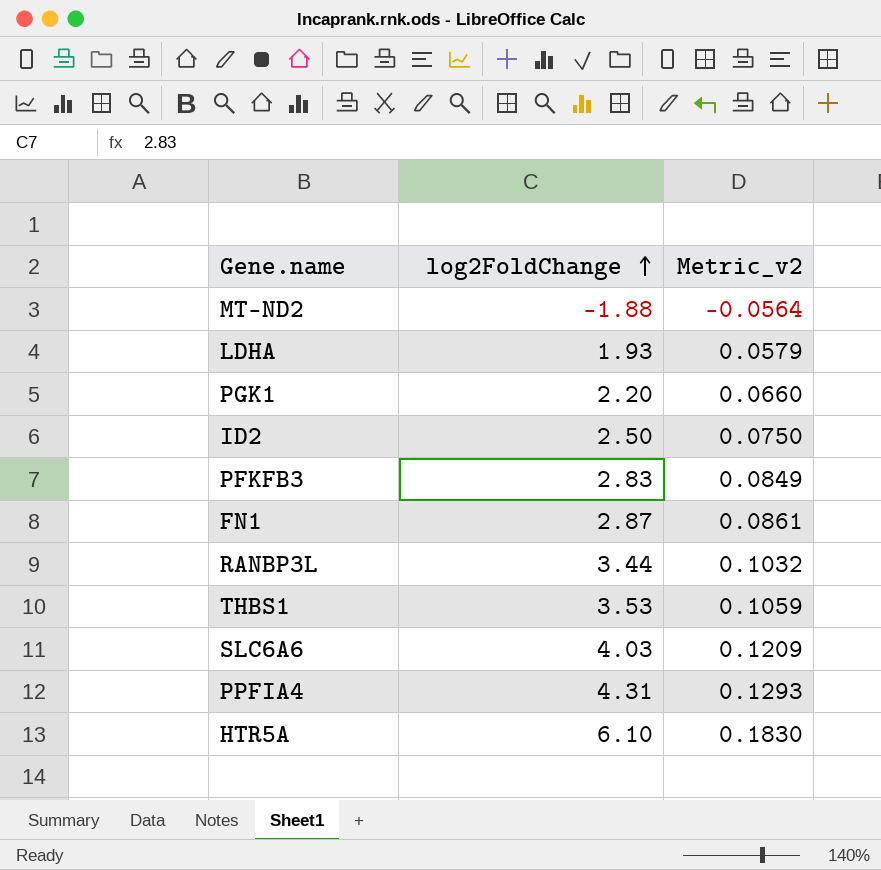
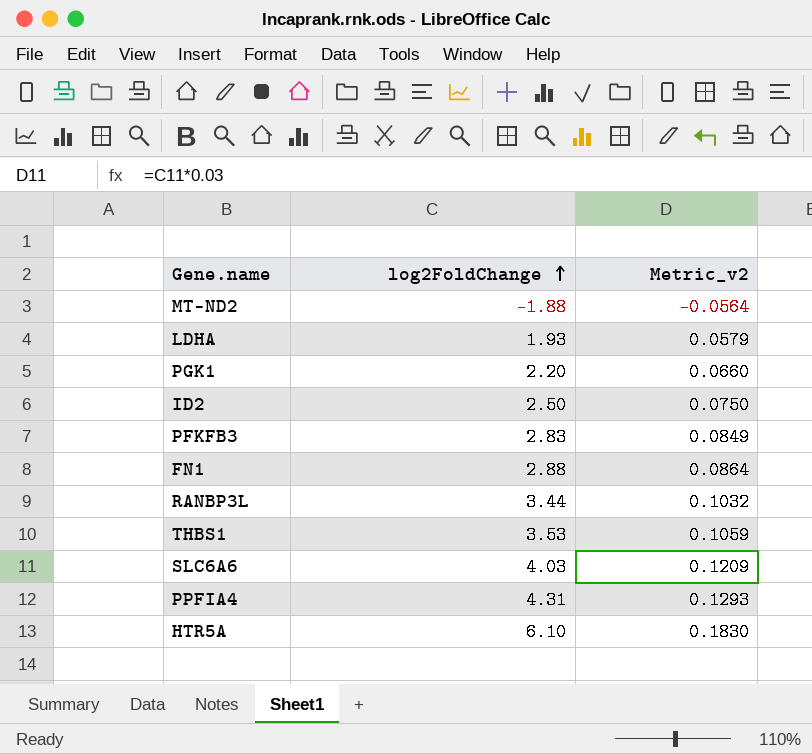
FN1 | log2FoldChange: 2.87 -> 2.88
FN1 | Metric_v2: 0.0861 -> 0.0864

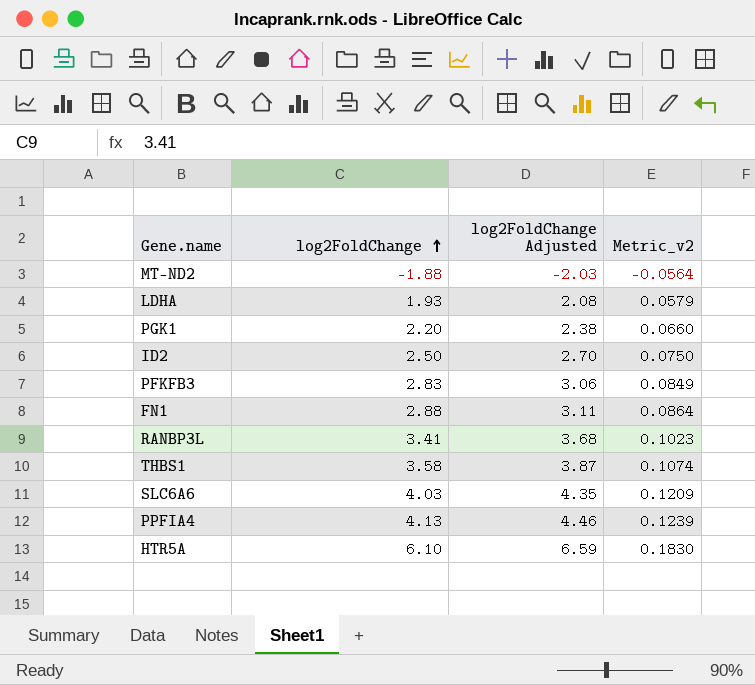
column log2FoldChange Adjusted | formula: none -> [log2FoldChange] * 1.08
RANBP3L | log2FoldChange: 3.44 -> 3.41
RANBP3L | Metric_v2: 0.1032 -> 0.1023
THBS1 | log2FoldChange: 3.53 -> 3.58
THBS1 | Metric_v2: 0.1059 -> 0.1074
PPFIA4 | log2FoldChange: 4.31 -> 4.13
PPFIA4 | Metric_v2: 0.1293 -> 0.1239

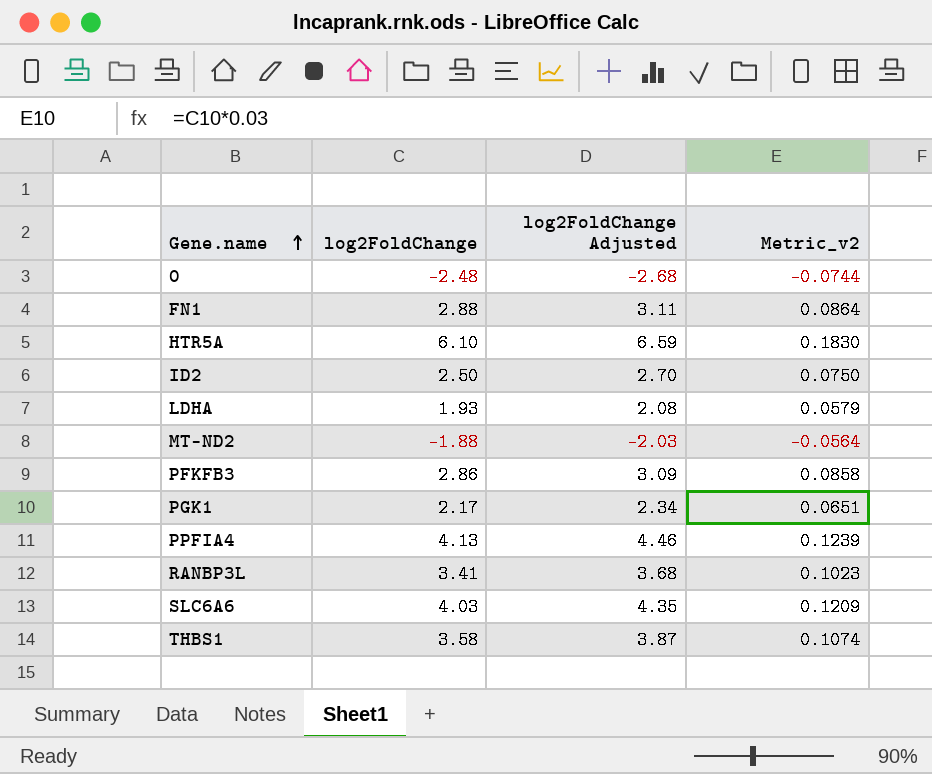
row order: log2FoldChange ascending -> Gene.name ascending
row 0: none -> -2.48 | -2.68 | -0.0744
PFKFB3 | log2FoldChange: 2.83 -> 2.86
PFKFB3 | log2FoldChange Adjusted: 3.06 -> 3.09
PFKFB3 | Metric_v2: 0.0849 -> 0.0858
PGK1 | log2FoldChange: 2.20 -> 2.17
PGK1 | log2FoldChange Adjusted: 2.38 -> 2.34
PGK1 | Metric_v2: 0.0660 -> 0.0651

